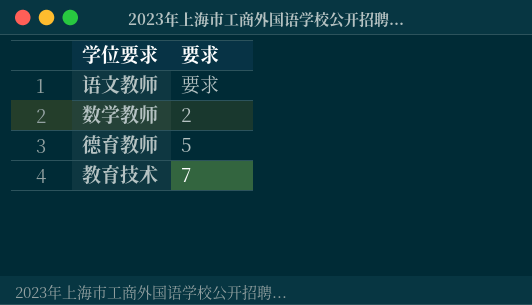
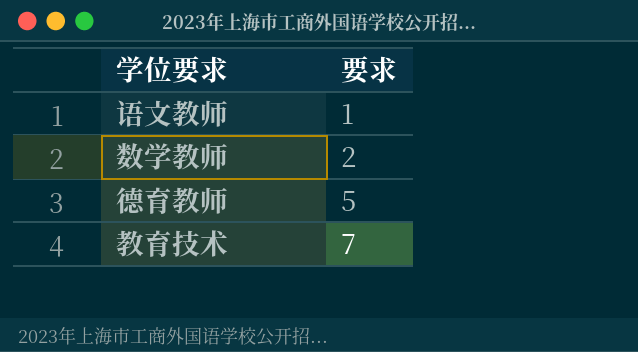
语文教师 | 要求: 要求 -> 1

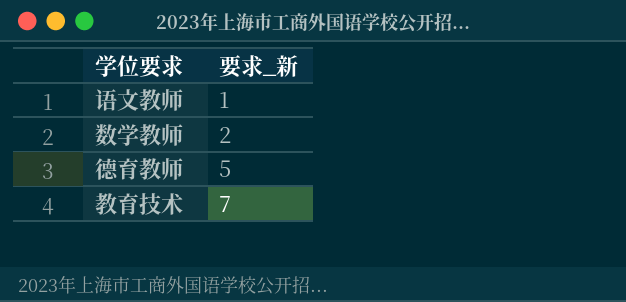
column name: 要求 -> 要求_新

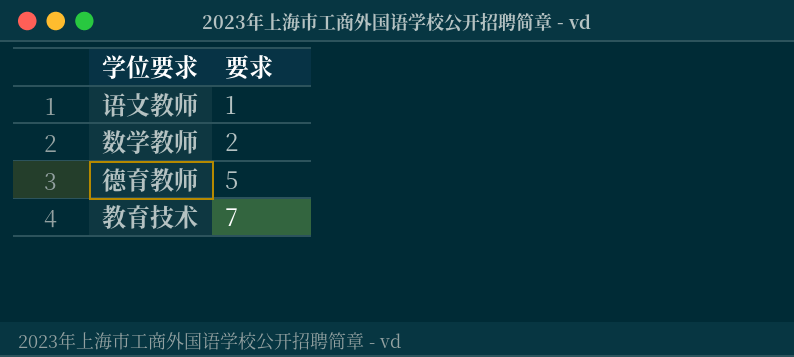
column name: 要求_新 -> 要求

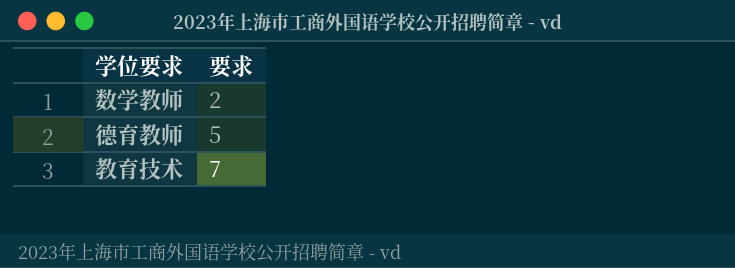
row 语文教师: 1 -> none

